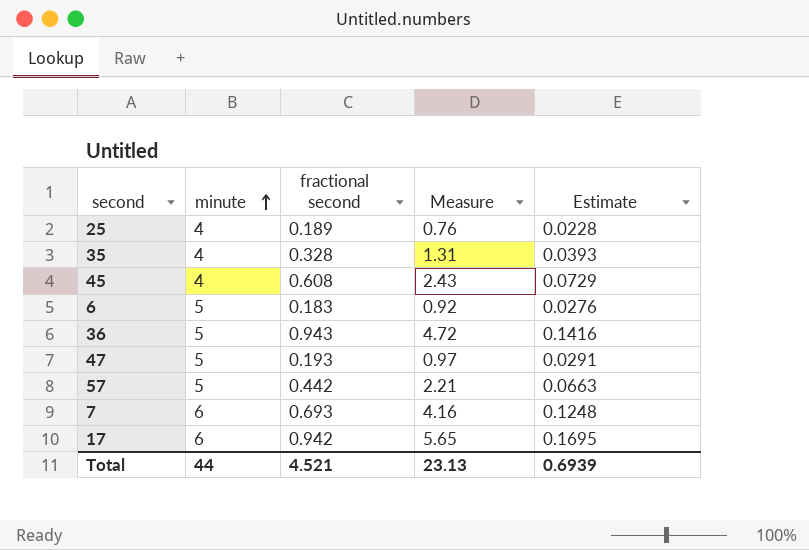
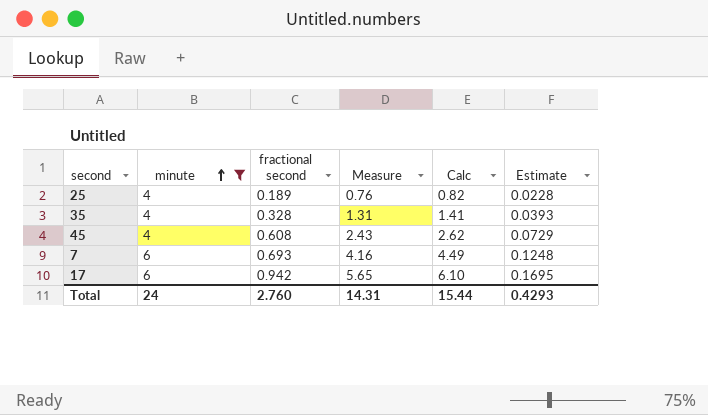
filter: none -> minute != 5
column Calc | formula: none -> [Measure] * 1.08
Total | minute: 44 -> 24
Total | fractional second: 4.521 -> 2.760
Total | Measure: 23.13 -> 14.31
Total | Estimate: 0.6939 -> 0.4293

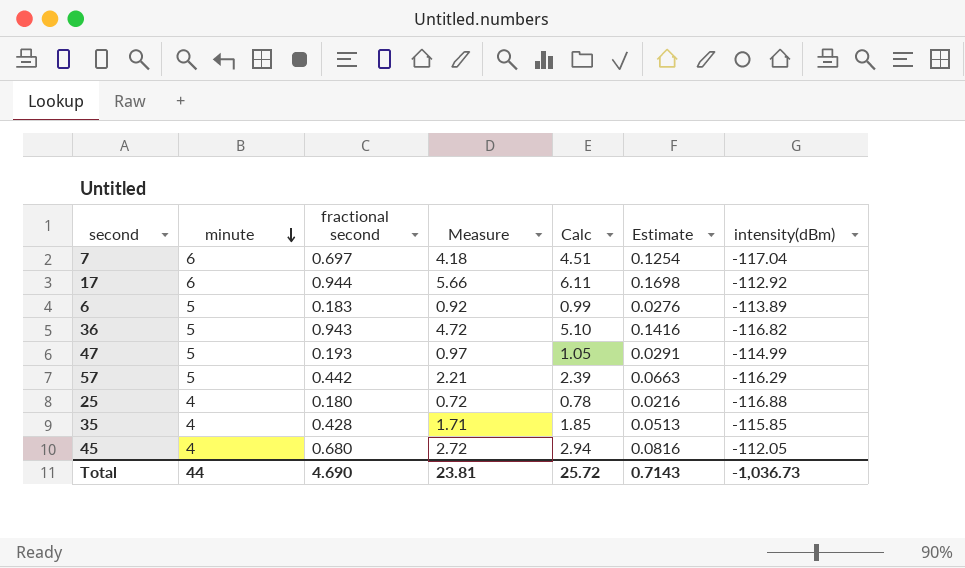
filter: minute != 5 -> none
row order: minute ascending -> minute descending
column intensity(dBm) | position: none -> 7
7 | fractional second: 0.693 -> 0.697
7 | Measure: 4.16 -> 4.18
7 | Calc: 4.49 -> 4.51
7 | Estimate: 0.1248 -> 0.1254
17 | fractional second: 0.942 -> 0.944
17 | Measure: 5.65 -> 5.66
17 | Calc: 6.10 -> 6.11
17 | Estimate: 0.1695 -> 0.1698
25 | fractional second: 0.189 -> 0.180
25 | Measure: 0.76 -> 0.72
25 | Calc: 0.82 -> 0.78
25 | Estimate: 0.0228 -> 0.0216
35 | fractional second: 0.328 -> 0.428
35 | Measure: 1.31 -> 1.71
35 | Calc: 1.41 -> 1.85
35 | Estimate: 0.0393 -> 0.0513
45 | fractional second: 0.608 -> 0.680
45 | Measure: 2.43 -> 2.72
45 | Calc: 2.62 -> 2.94
45 | Estimate: 0.0729 -> 0.0816
Total | minute: 24 -> 44
Total | fractional second: 2.760 -> 4.690
Total | Measure: 14.31 -> 23.81
Total | Calc: 15.44 -> 25.72
Total | Estimate: 0.4293 -> 0.7143

